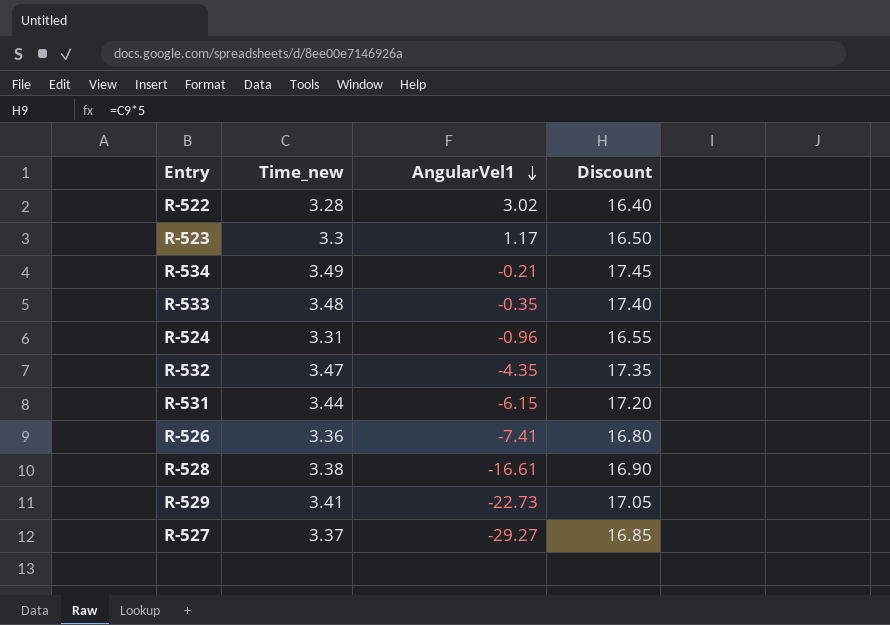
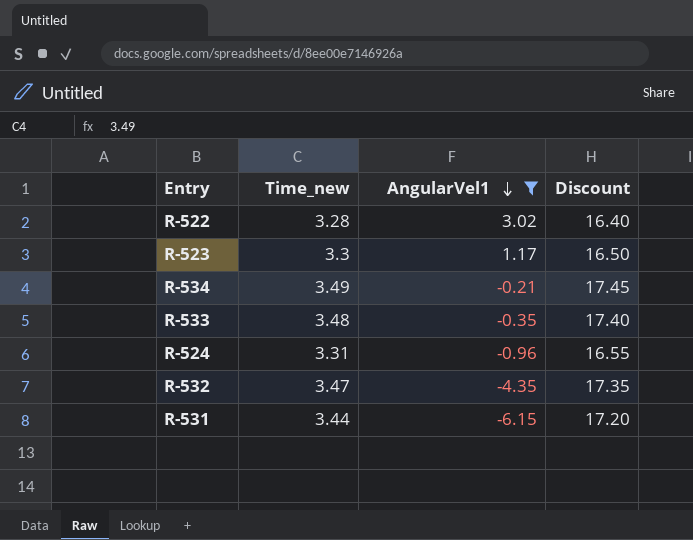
filter: none -> AngularVel1 >= -6.15

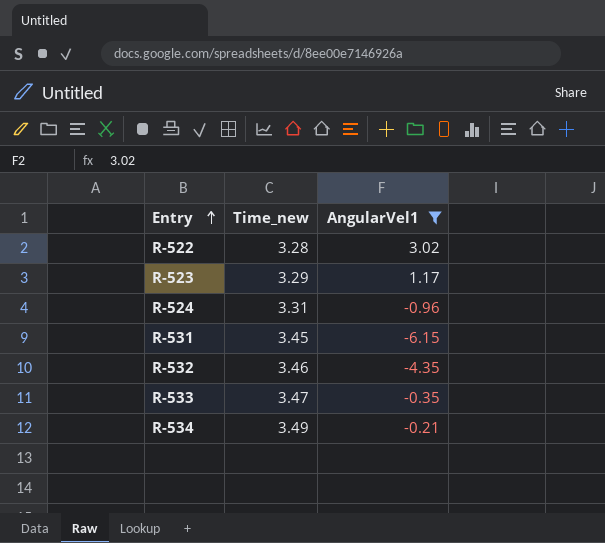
row order: AngularVel1 descending -> Entry ascending
column Discount | formula: [Time_new] * 5 -> none
R-523 | Time_new: 3.3 -> 3.29
R-531 | Time_new: 3.44 -> 3.45
R-532 | Time_new: 3.47 -> 3.46
R-533 | Time_new: 3.48 -> 3.47

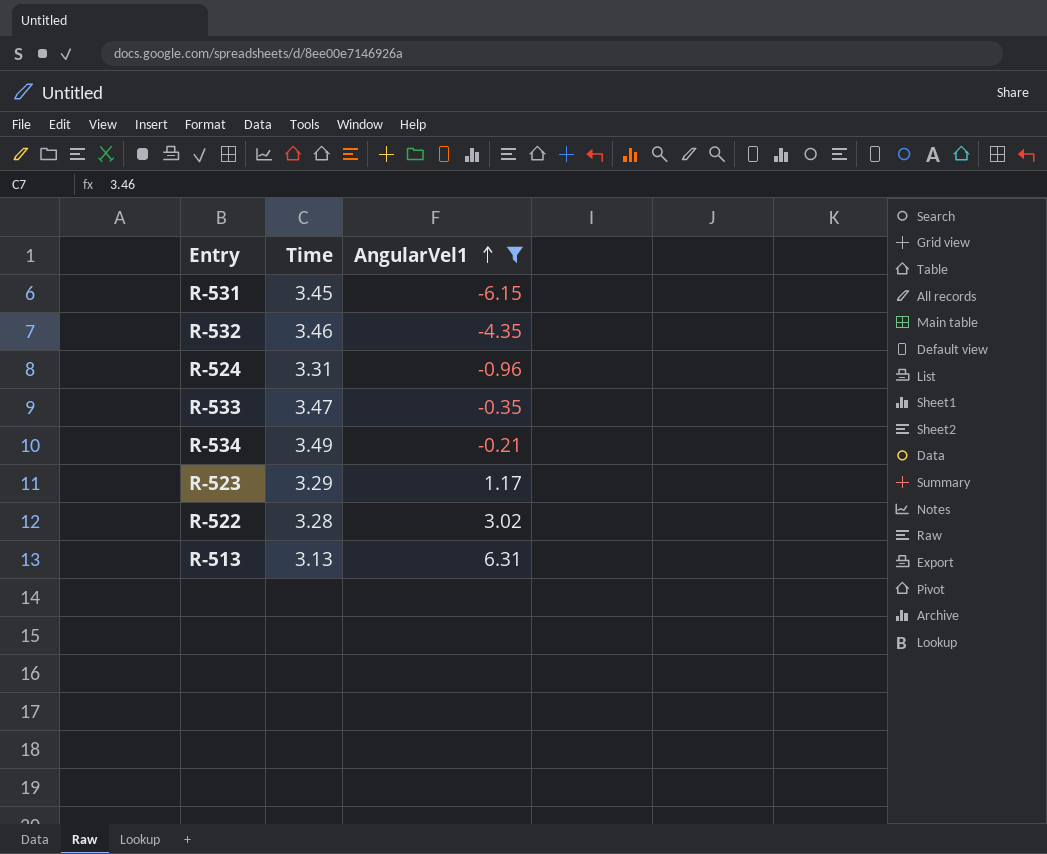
row order: Entry ascending -> AngularVel1 ascending
column name: Time_new -> Time
row R-513: none -> 3.13 | 6.31

